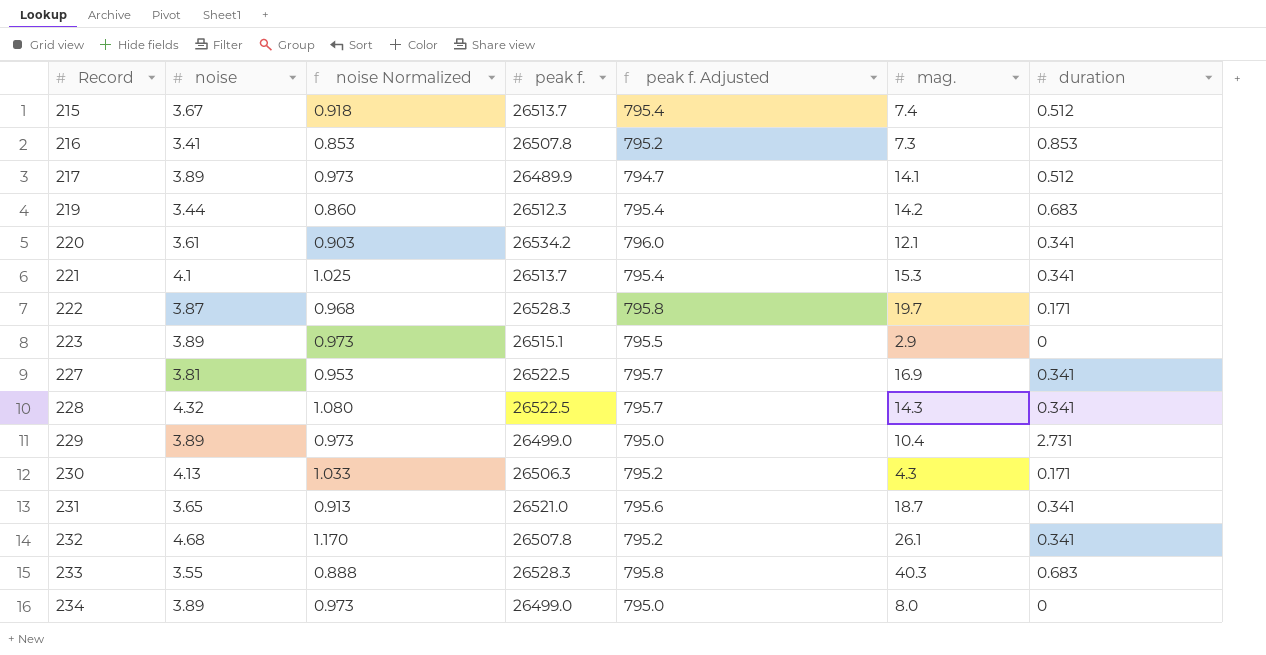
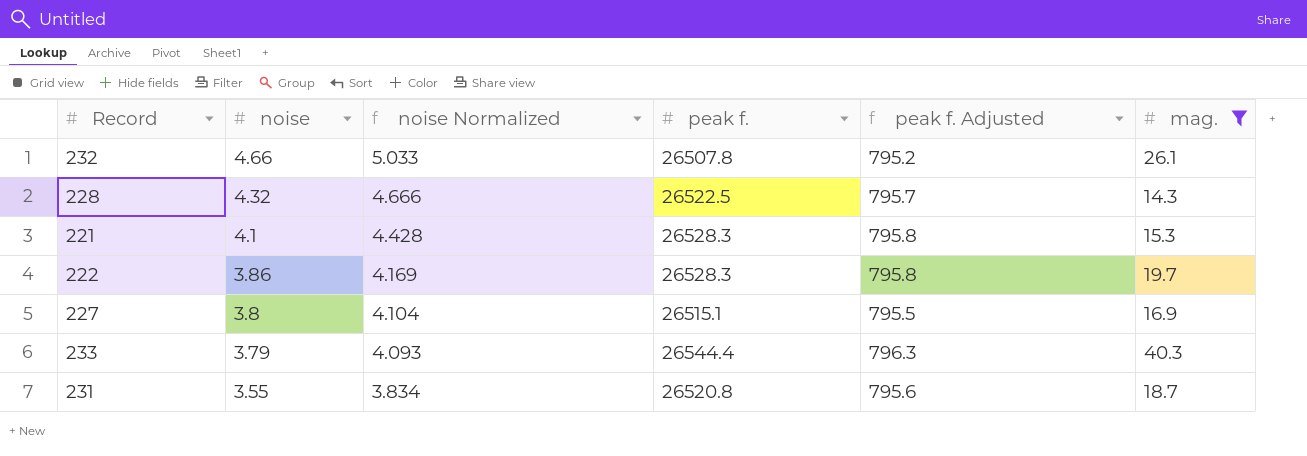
filter: none -> mag. >= 14.3
row order: Record ascending -> noise descending
column duration | position: 7 -> none
column noise Normalized | formula: [noise] * 0.25 -> [noise] * 1.08
232 | noise: 4.68 -> 4.66
221 | peak f.: 26513.7 -> 26528.3
221 | peak f. Adjusted: 795.4 -> 795.8
222 | noise: 3.87 -> 3.86
227 | noise: 3.81 -> 3.8
227 | peak f.: 26522.5 -> 26515.1
227 | peak f. Adjusted: 795.7 -> 795.5
233 | noise: 3.55 -> 3.79
233 | peak f.: 26528.3 -> 26544.4
233 | peak f. Adjusted: 795.8 -> 796.3
231 | noise: 3.65 -> 3.55
231 | peak f.: 26521.0 -> 26520.8

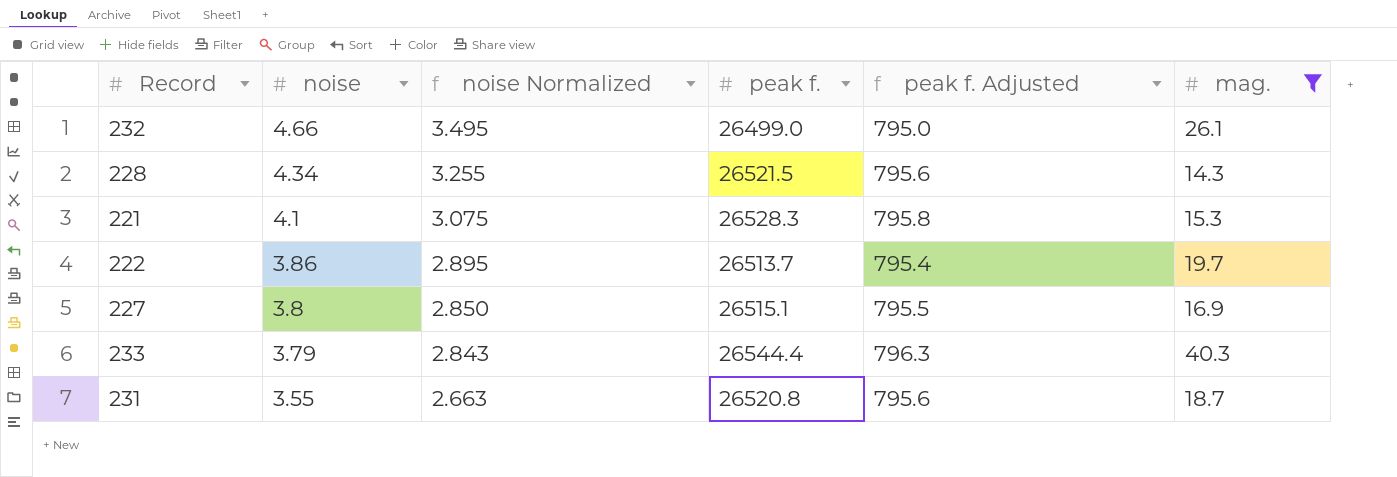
column noise Normalized | formula: [noise] * 1.08 -> [noise] * 0.75
232 | peak f.: 26507.8 -> 26499.0
232 | peak f. Adjusted: 795.2 -> 795.0
228 | noise: 4.32 -> 4.34
228 | peak f.: 26522.5 -> 26521.5
228 | peak f. Adjusted: 795.7 -> 795.6
222 | peak f.: 26528.3 -> 26513.7
222 | peak f. Adjusted: 795.8 -> 795.4

